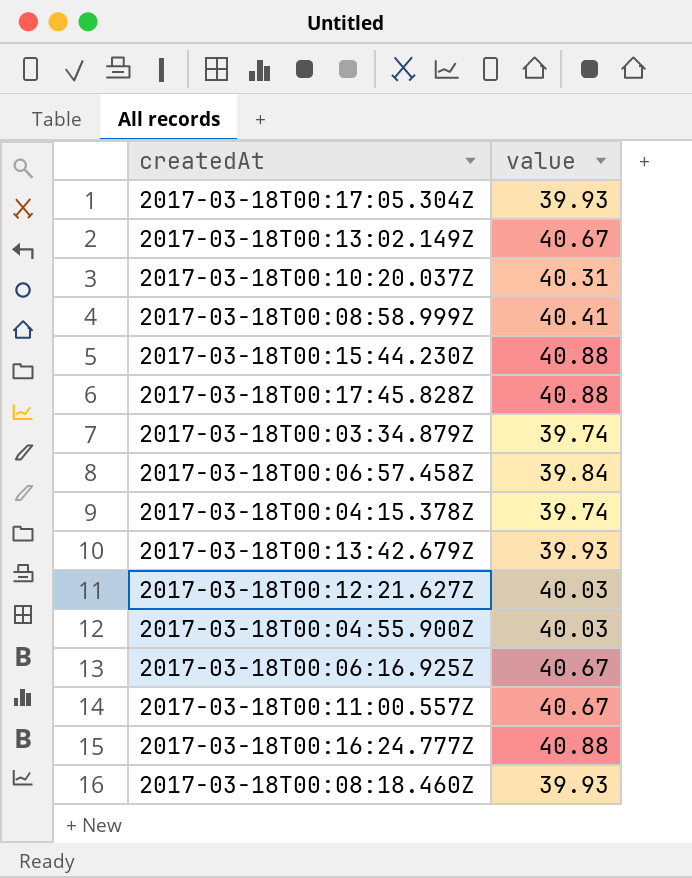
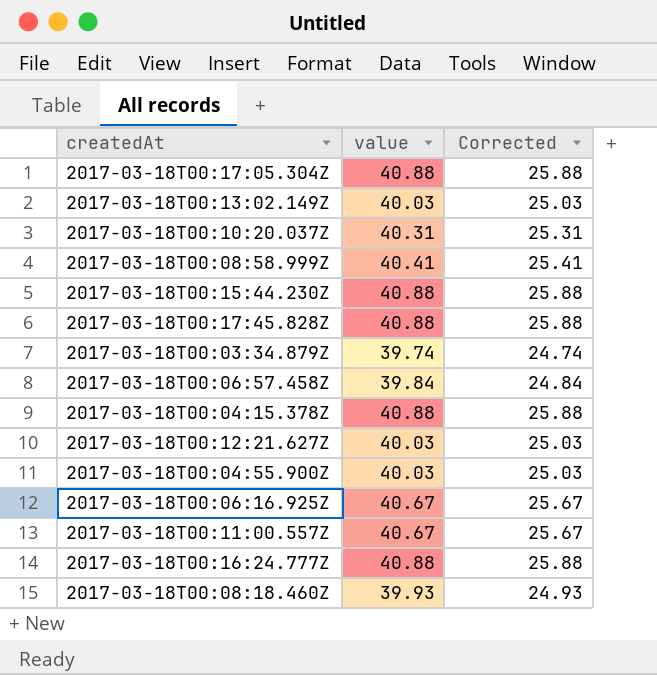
column Corrected | formula: none -> [value] - 15
row 2017-03-18T00:13:42.679Z: 39.93 -> none
2017-03-18T00:17:05.304Z | value: 39.93 -> 40.88
2017-03-18T00:13:02.149Z | value: 40.67 -> 40.03
2017-03-18T00:04:15.378Z | value: 39.74 -> 40.88

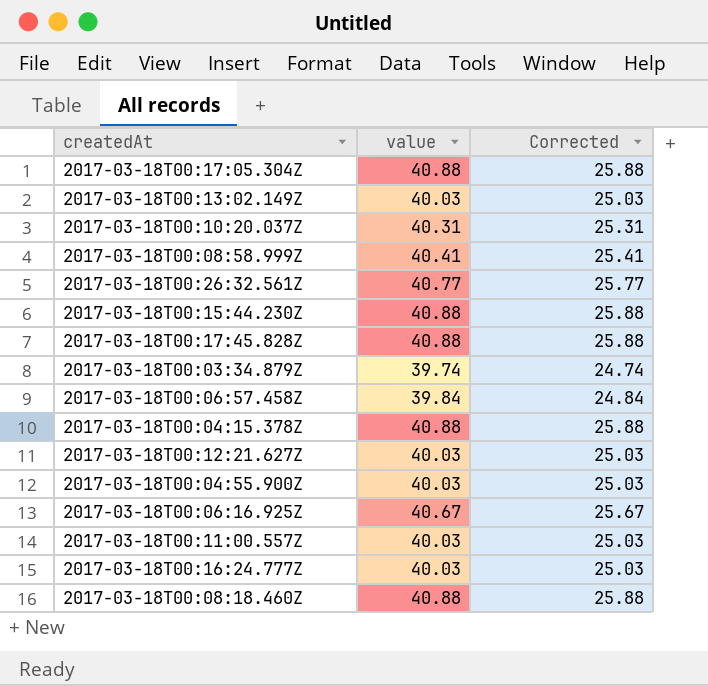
row 2017-03-18T00:26:32.561Z: none -> 40.77 | 25.77
2017-03-18T00:11:00.557Z | value: 40.67 -> 40.03
2017-03-18T00:11:00.557Z | Corrected: 25.67 -> 25.03
2017-03-18T00:16:24.777Z | value: 40.88 -> 40.03
2017-03-18T00:16:24.777Z | Corrected: 25.88 -> 25.03
2017-03-18T00:08:18.460Z | value: 39.93 -> 40.88
2017-03-18T00:08:18.460Z | Corrected: 24.93 -> 25.88

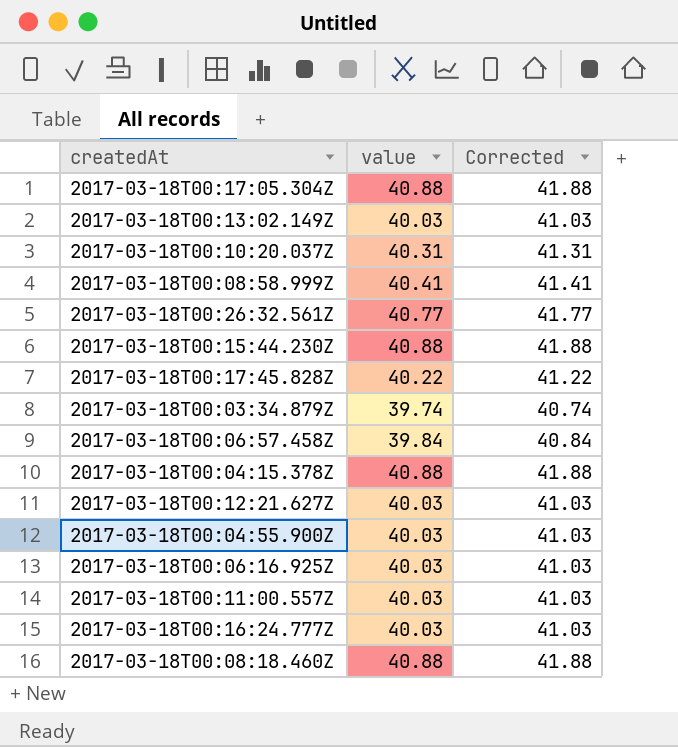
column Corrected | formula: [value] - 15 -> [value] + 1
2017-03-18T00:17:45.828Z | value: 40.88 -> 40.22
2017-03-18T00:06:16.925Z | value: 40.67 -> 40.03

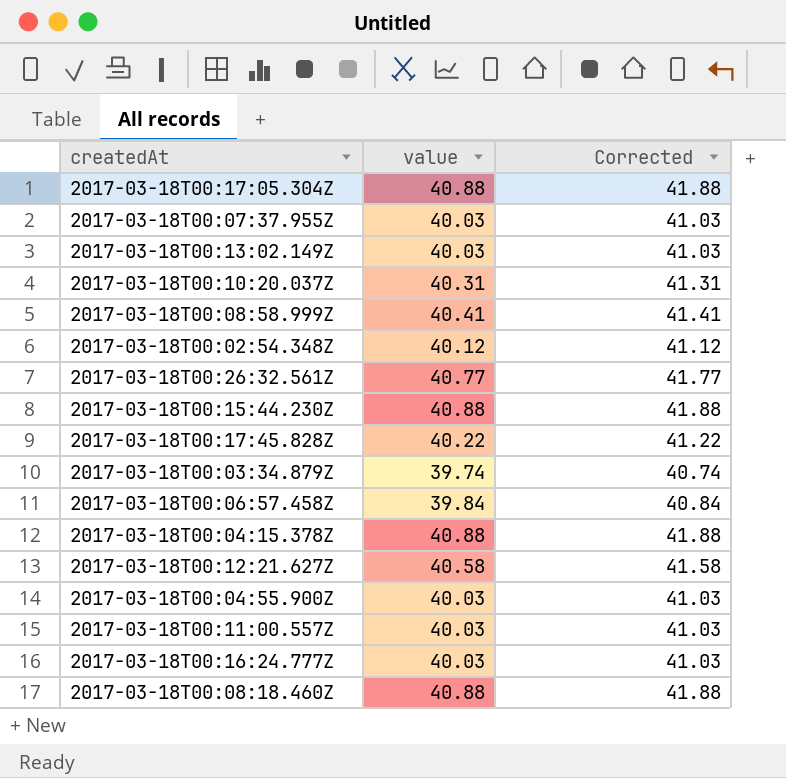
row 2017-03-18T00:06:16.925Z: 40.03 | 41.03 -> none
row 2017-03-18T00:07:37.955Z: none -> 40.03 | 41.03
row 2017-03-18T00:02:54.348Z: none -> 40.12 | 41.12
2017-03-18T00:12:21.627Z | value: 40.03 -> 40.58
2017-03-18T00:12:21.627Z | Corrected: 41.03 -> 41.58

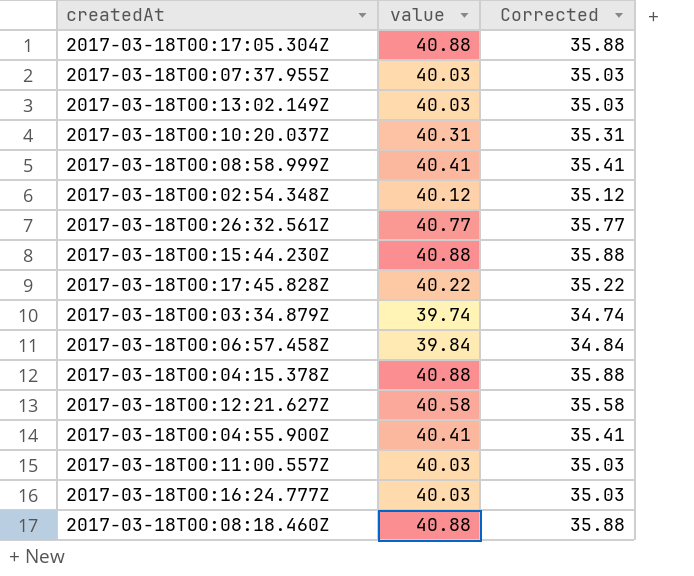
column Corrected | formula: [value] + 1 -> [value] - 5
2017-03-18T00:04:55.900Z | value: 40.03 -> 40.41

